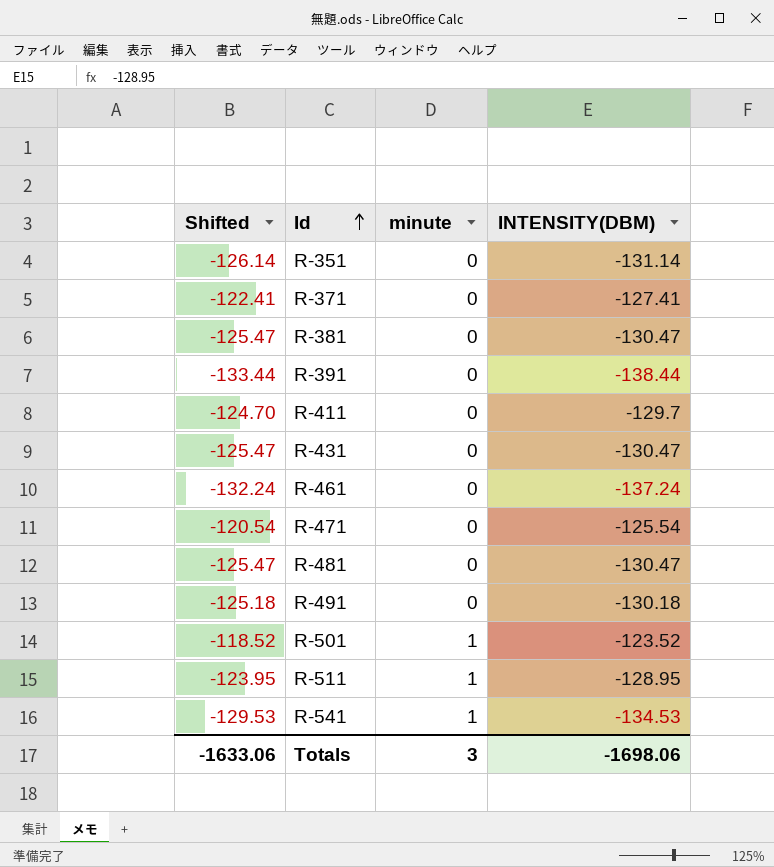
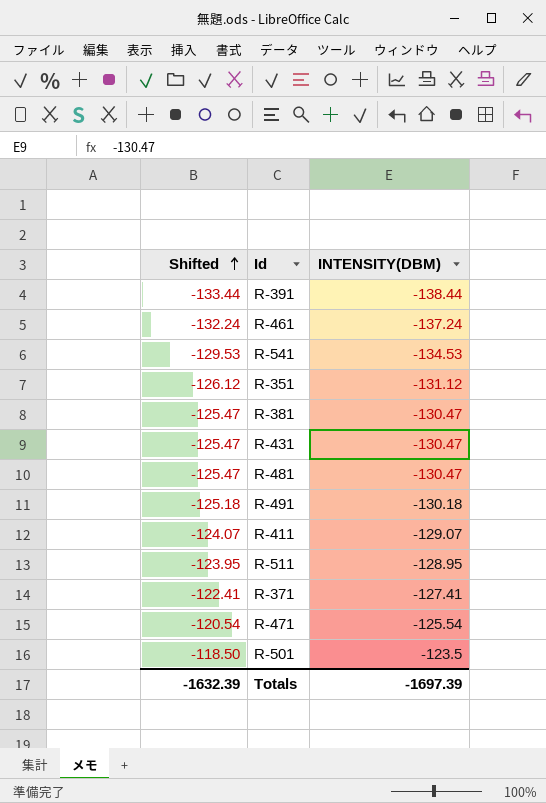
row order: Id ascending -> Shifted ascending
column minute | position: 3 -> none
R-351 | Shifted: -126.14 -> -126.12
R-351 | INTENSITY(DBM): -131.14 -> -131.12
R-411 | Shifted: -124.70 -> -124.07
R-411 | INTENSITY(DBM): -129.7 -> -129.07
R-501 | Shifted: -118.52 -> -118.50
R-501 | INTENSITY(DBM): -123.52 -> -123.5
Totals | Shifted: -1633.06 -> -1632.39
Totals | INTENSITY(DBM): -1698.06 -> -1697.39

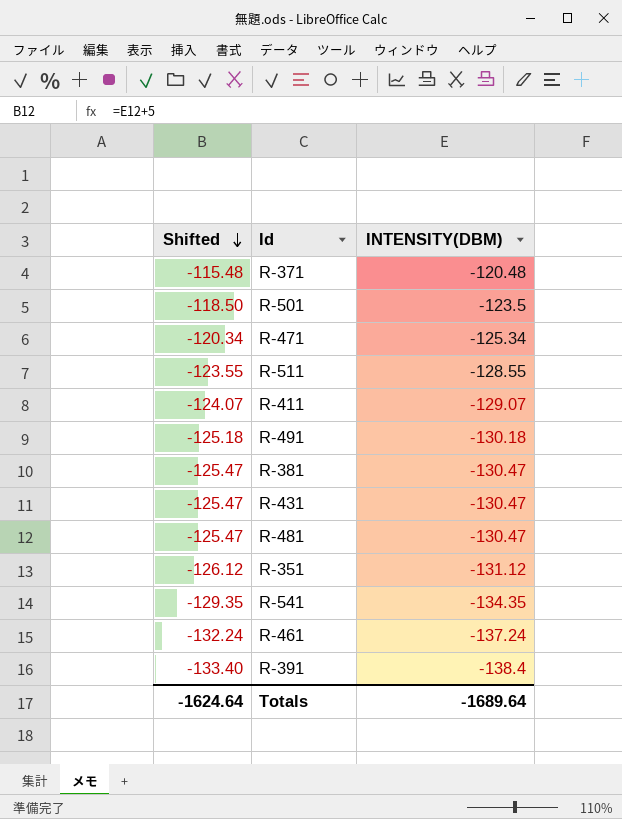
row order: Shifted ascending -> Shifted descending
R-371 | Shifted: -122.41 -> -115.48
R-371 | INTENSITY(DBM): -127.41 -> -120.48
R-471 | Shifted: -120.54 -> -120.34
R-471 | INTENSITY(DBM): -125.54 -> -125.34
R-511 | Shifted: -123.95 -> -123.55
R-511 | INTENSITY(DBM): -128.95 -> -128.55
R-541 | Shifted: -129.53 -> -129.35
R-541 | INTENSITY(DBM): -134.53 -> -134.35
R-391 | Shifted: -133.44 -> -133.40
R-391 | INTENSITY(DBM): -138.44 -> -138.4
Totals | Shifted: -1632.39 -> -1624.64
Totals | INTENSITY(DBM): -1697.39 -> -1689.64

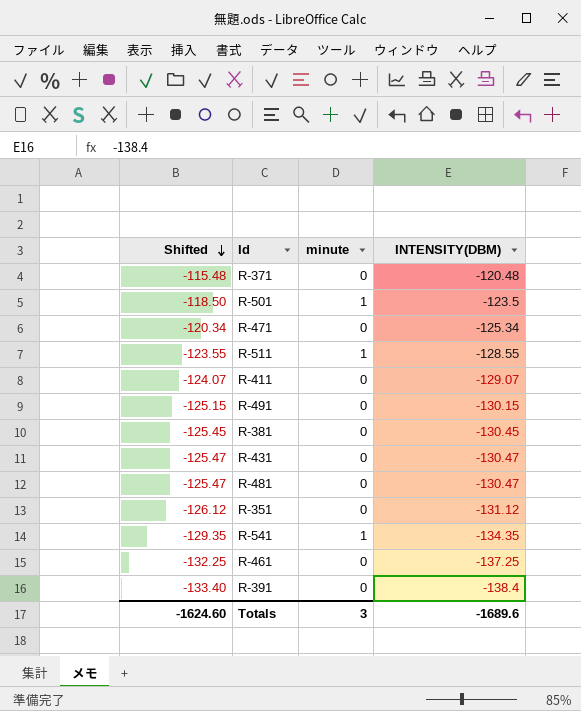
column minute | position: none -> 3
R-491 | Shifted: -125.18 -> -125.15
R-491 | INTENSITY(DBM): -130.18 -> -130.15
R-381 | Shifted: -125.47 -> -125.45
R-381 | INTENSITY(DBM): -130.47 -> -130.45
R-461 | Shifted: -132.24 -> -132.25
R-461 | INTENSITY(DBM): -137.24 -> -137.25
Totals | Shifted: -1624.64 -> -1624.60
Totals | INTENSITY(DBM): -1689.64 -> -1689.6

